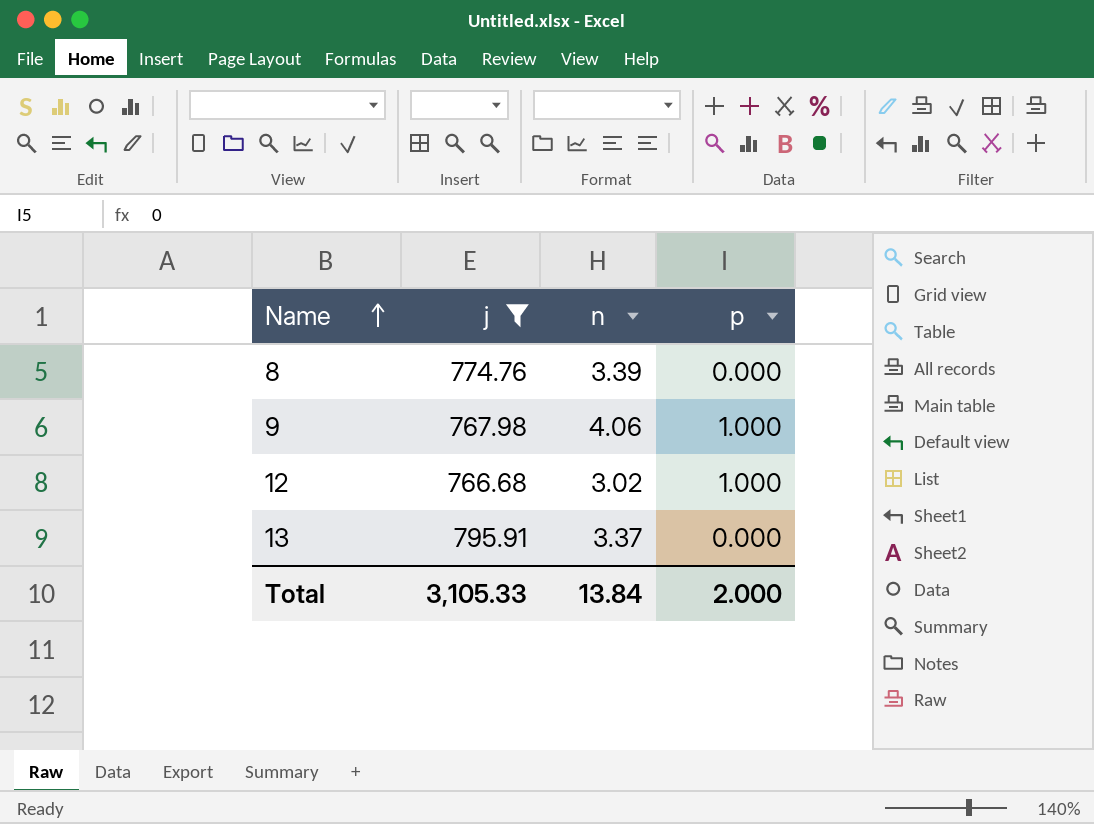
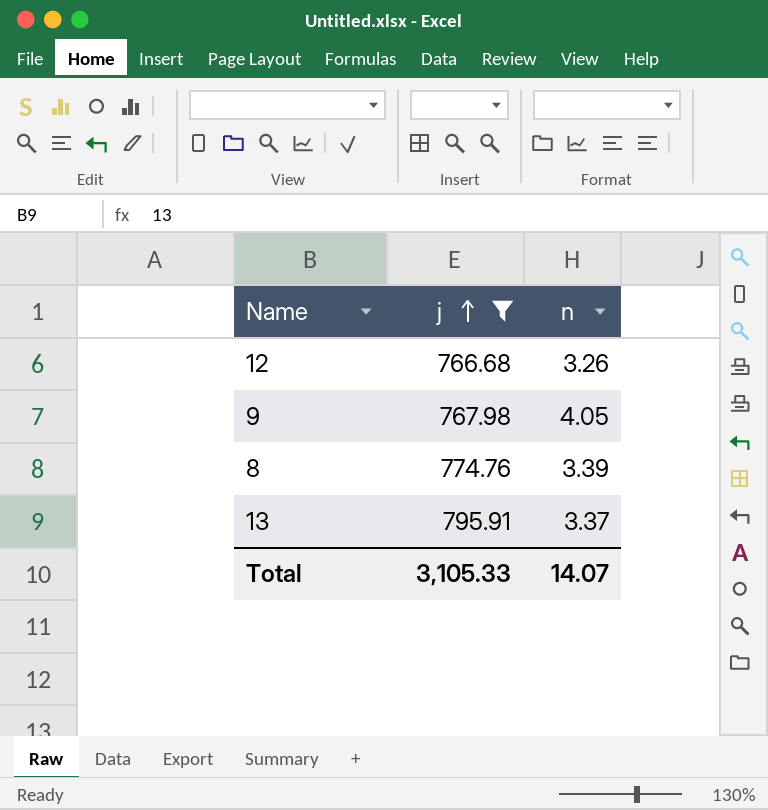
row order: Name ascending -> j ascending
column p | position: 4 -> none
12 | n: 3.02 -> 3.26
9 | n: 4.06 -> 4.05
Total | n: 13.84 -> 14.07

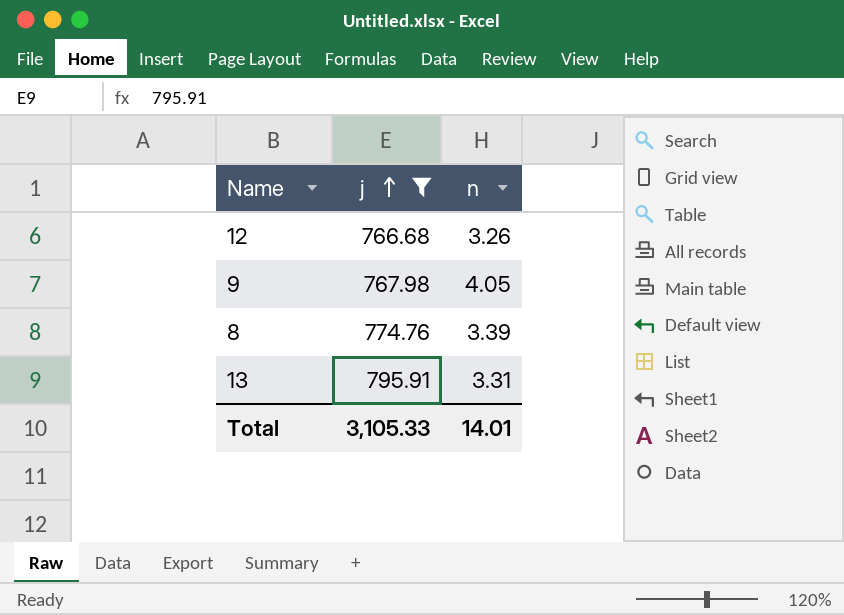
13 | n: 3.37 -> 3.31
Total | n: 14.07 -> 14.01

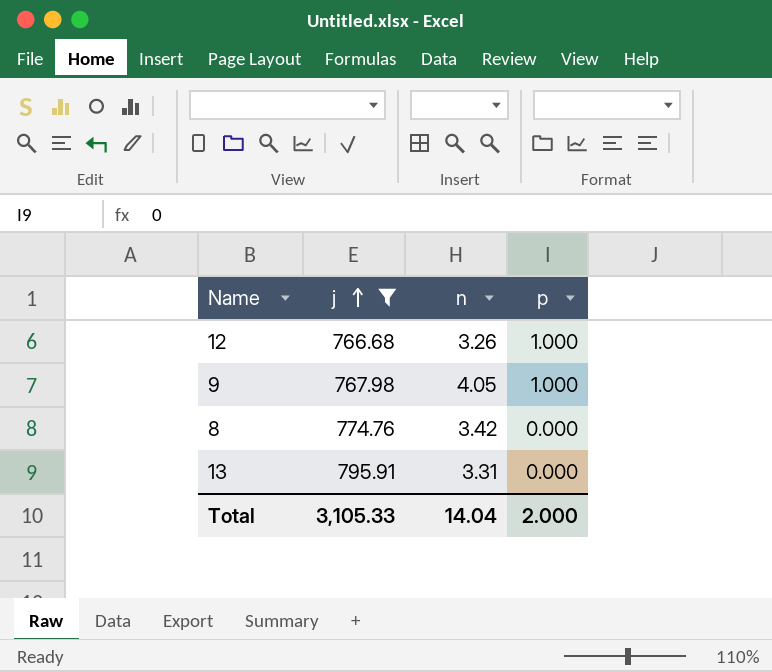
column p | position: none -> 4
8 | n: 3.39 -> 3.42
Total | n: 14.01 -> 14.04

